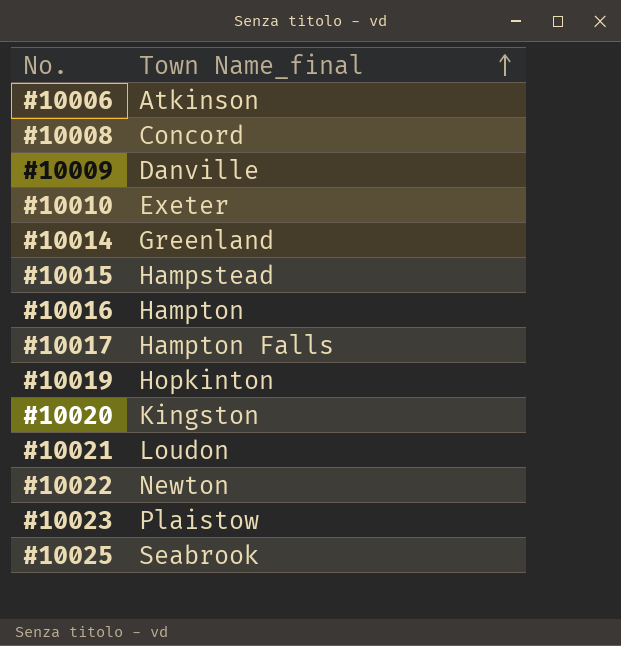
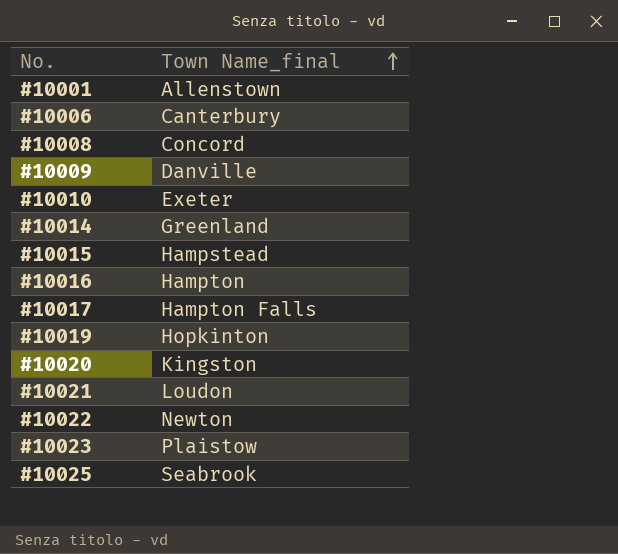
row #10001: none -> Allenstown
#10006 | Town Name_final: Atkinson -> Canterbury

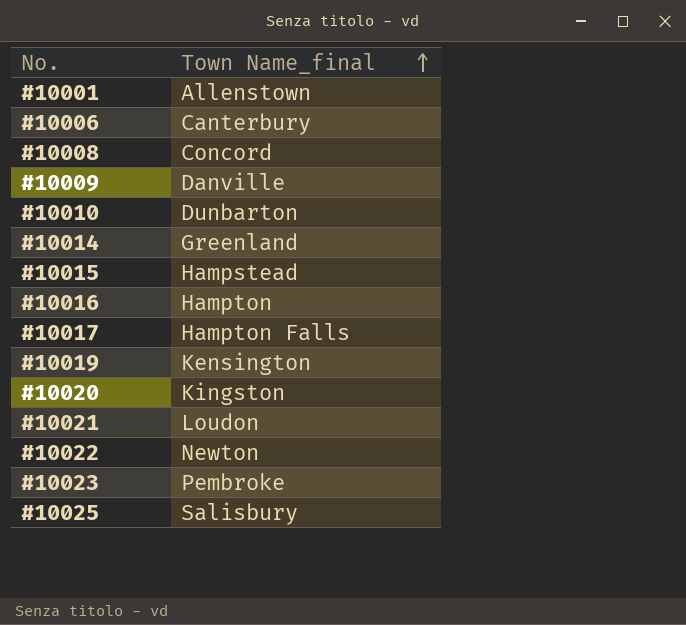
#10010 | Town Name_final: Exeter -> Dunbarton
#10019 | Town Name_final: Hopkinton -> Kensington
#10023 | Town Name_final: Plaistow -> Pembroke
#10025 | Town Name_final: Seabrook -> Salisbury

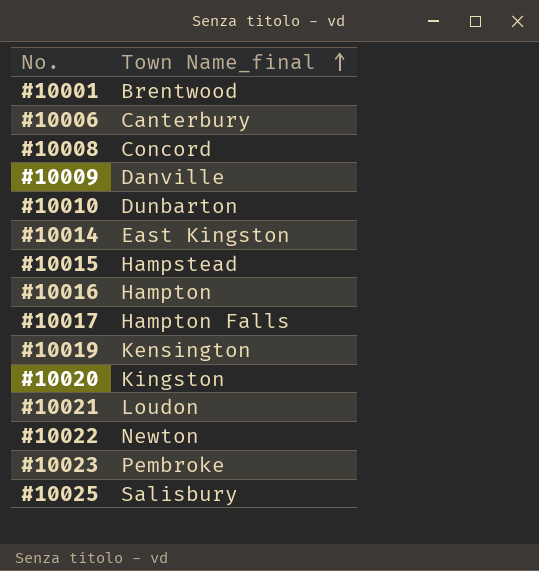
#10001 | Town Name_final: Allenstown -> Brentwood
#10014 | Town Name_final: Greenland -> East Kingston

